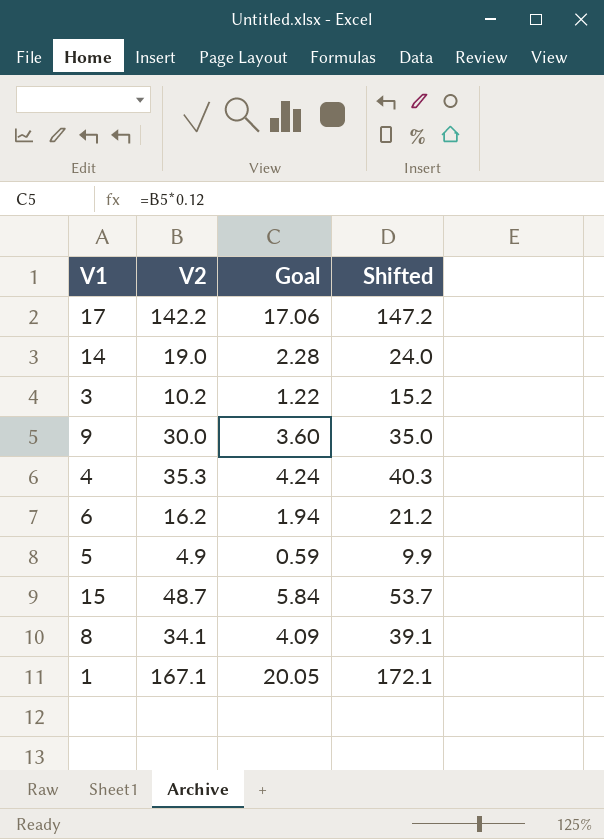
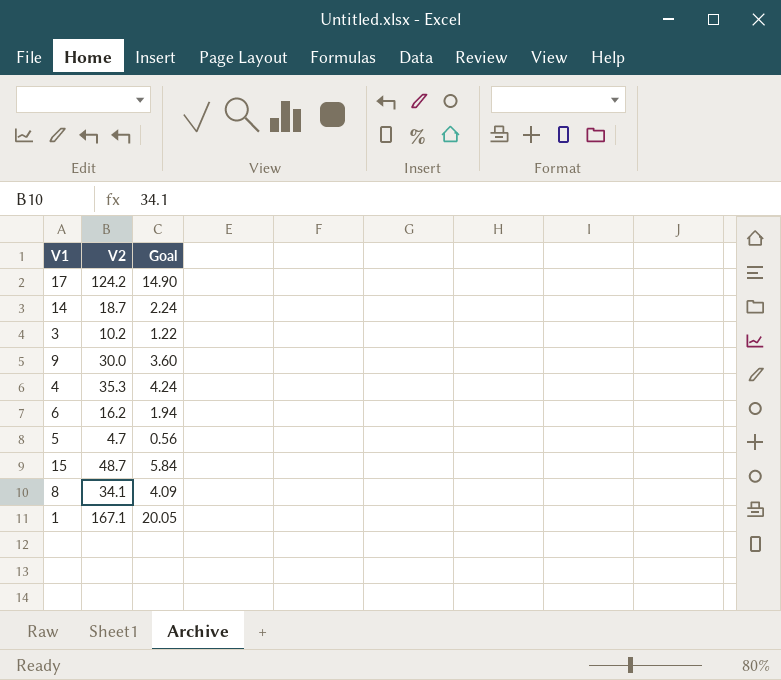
column Shifted | formula: [V2] + 5 -> none
17 | V2: 142.2 -> 124.2
17 | Goal: 17.06 -> 14.90
14 | V2: 19.0 -> 18.7
14 | Goal: 2.28 -> 2.24
5 | V2: 4.9 -> 4.7
5 | Goal: 0.59 -> 0.56

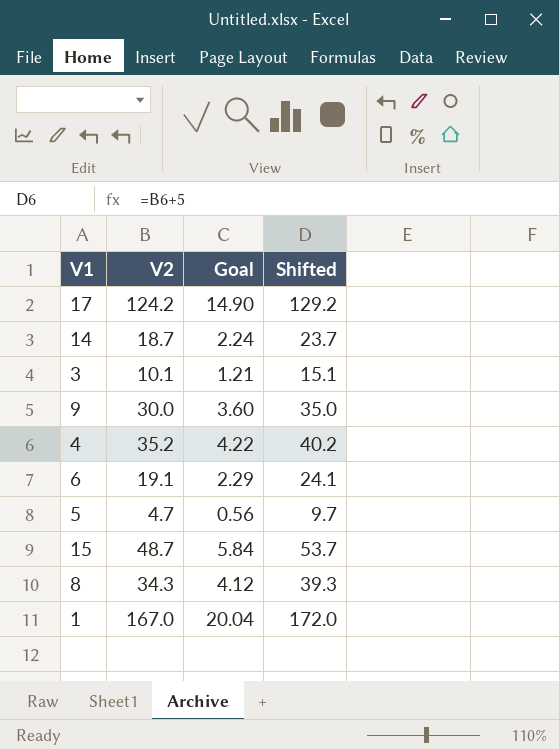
column Shifted | formula: none -> [V2] + 5
3 | V2: 10.2 -> 10.1
3 | Goal: 1.22 -> 1.21
4 | V2: 35.3 -> 35.2
4 | Goal: 4.24 -> 4.22
6 | V2: 16.2 -> 19.1
6 | Goal: 1.94 -> 2.29
8 | V2: 34.1 -> 34.3
8 | Goal: 4.09 -> 4.12
1 | V2: 167.1 -> 167.0
1 | Goal: 20.05 -> 20.04

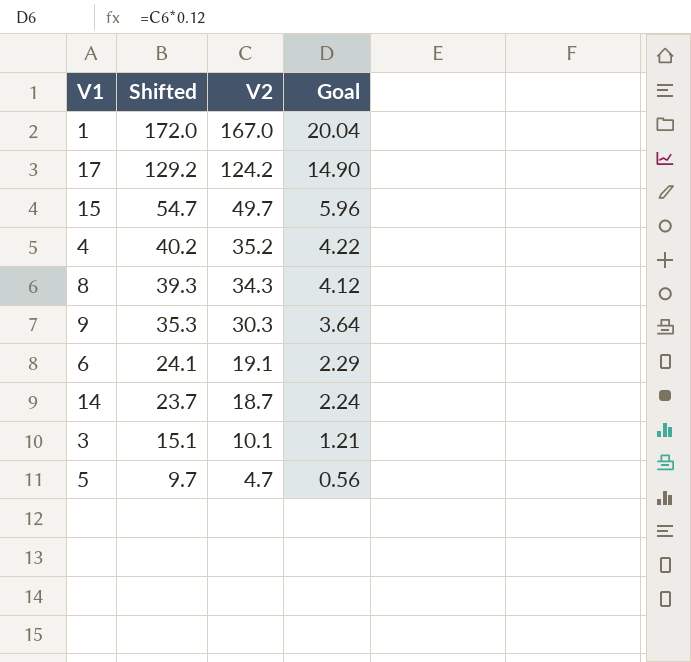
row order: none -> Shifted descending
column Shifted | position: 4 -> 2
15 | Shifted: 53.7 -> 54.7
15 | V2: 48.7 -> 49.7
15 | Goal: 5.84 -> 5.96
9 | Shifted: 35.0 -> 35.3
9 | V2: 30.0 -> 30.3
9 | Goal: 3.60 -> 3.64

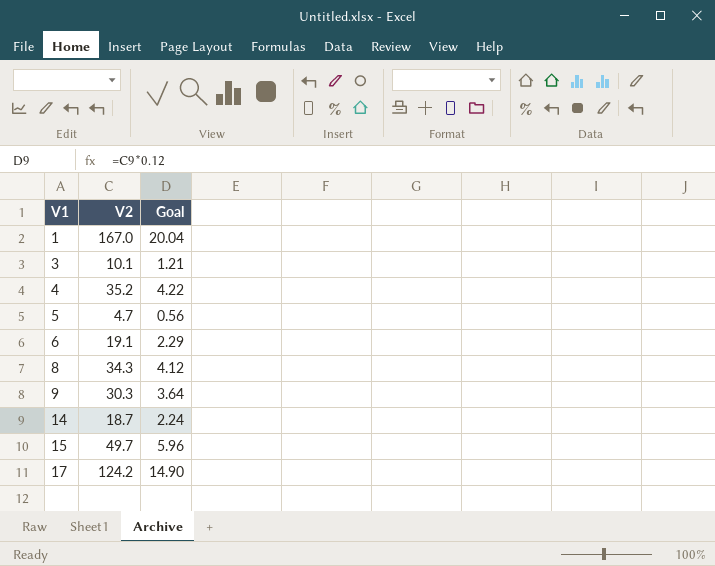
row order: Shifted descending -> V1 ascending
column Shifted | formula: [V2] + 5 -> none

